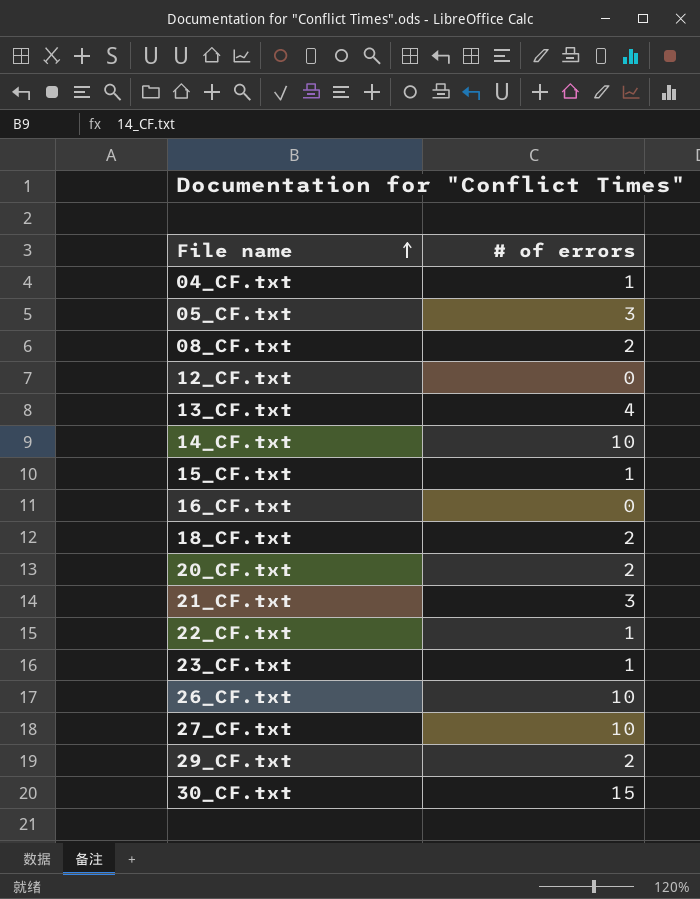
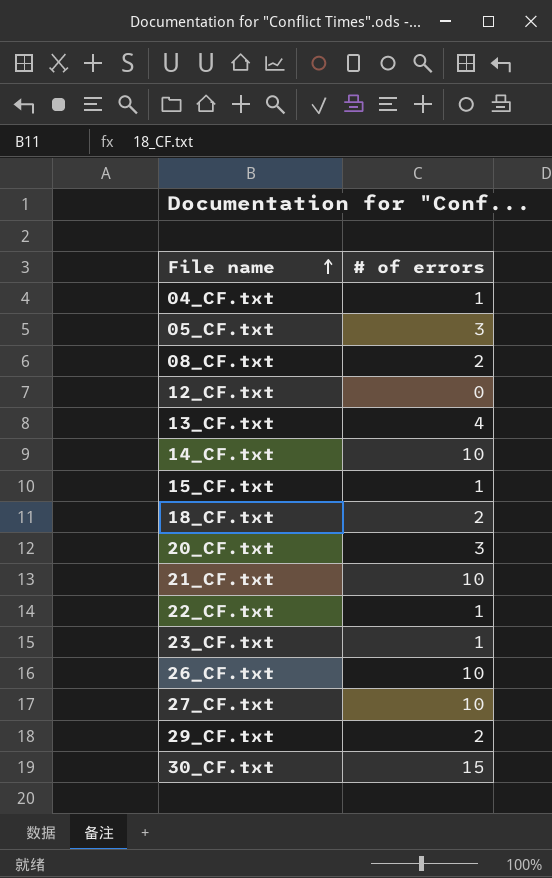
row 16_CF.txt: 0 -> none
20_CF.txt | # of errors: 2 -> 3
21_CF.txt | # of errors: 3 -> 10

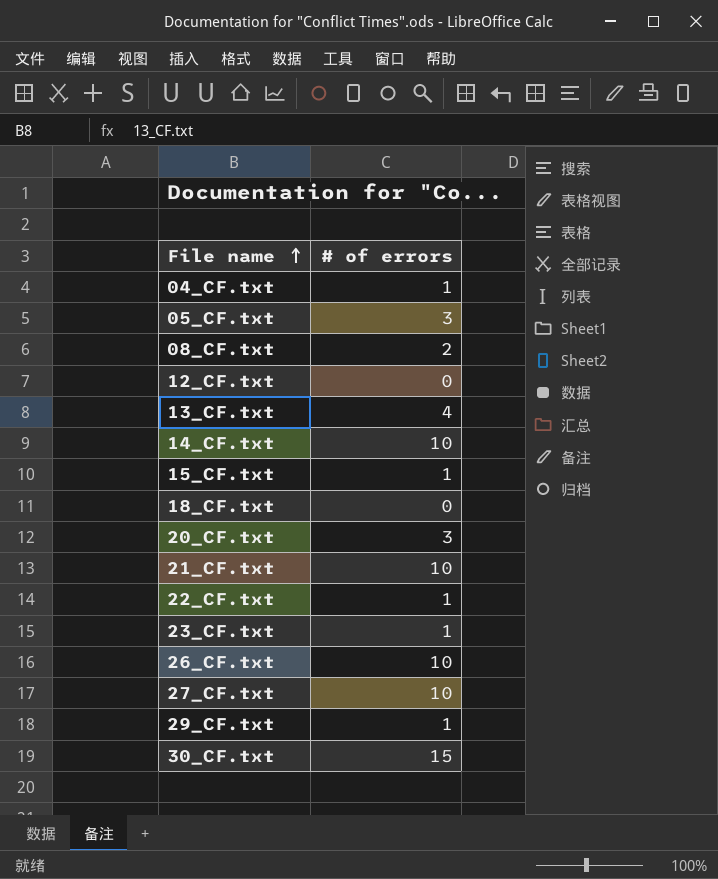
18_CF.txt | # of errors: 2 -> 0
29_CF.txt | # of errors: 2 -> 1

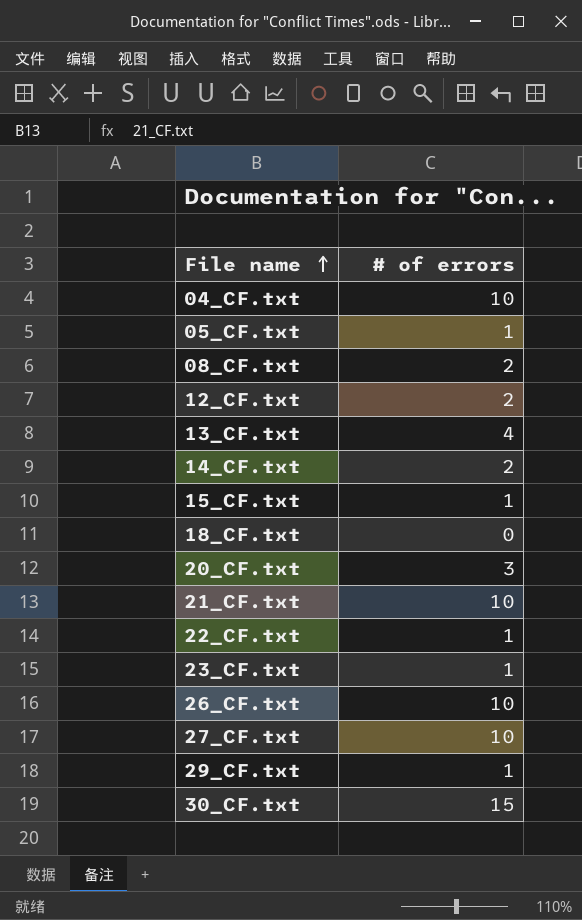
04_CF.txt | # of errors: 1 -> 10
05_CF.txt | # of errors: 3 -> 1
12_CF.txt | # of errors: 0 -> 2
14_CF.txt | # of errors: 10 -> 2

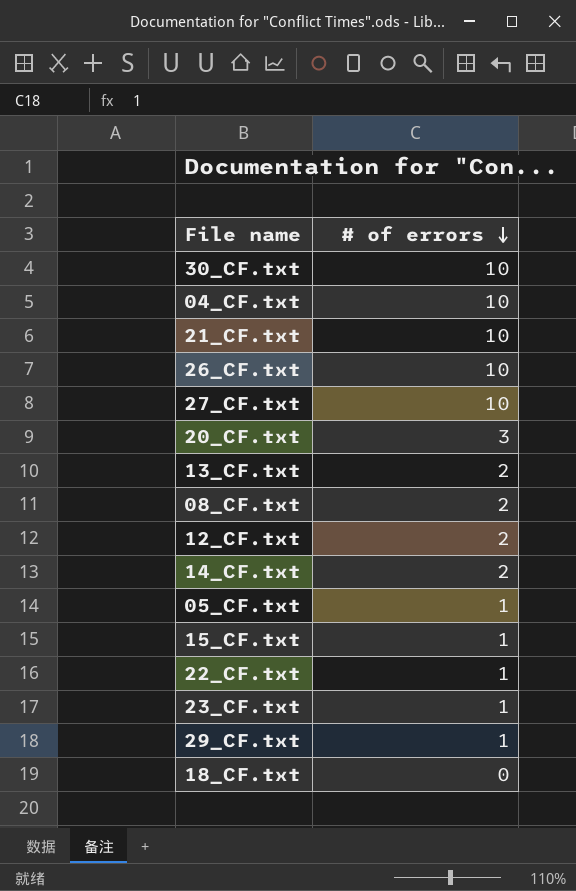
row order: File name ascending -> # of errors descending
30_CF.txt | # of errors: 15 -> 10
13_CF.txt | # of errors: 4 -> 2

